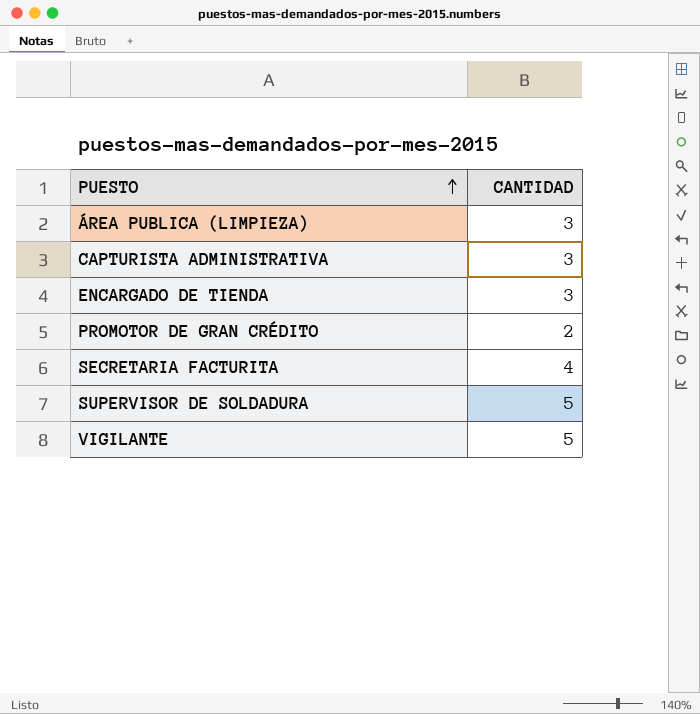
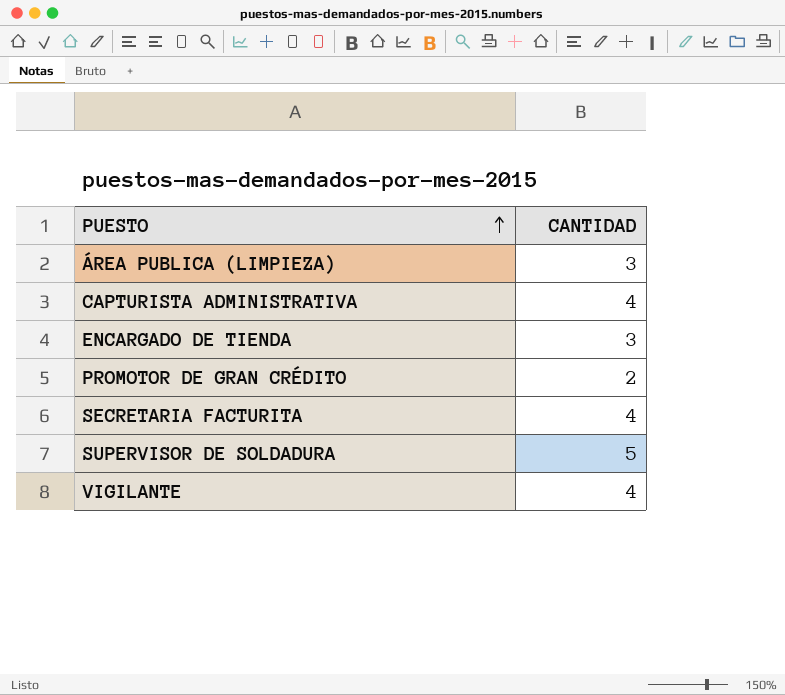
CAPTURISTA ADMINISTRATIVA | CANTIDAD: 3 -> 4
VIGILANTE | CANTIDAD: 5 -> 4

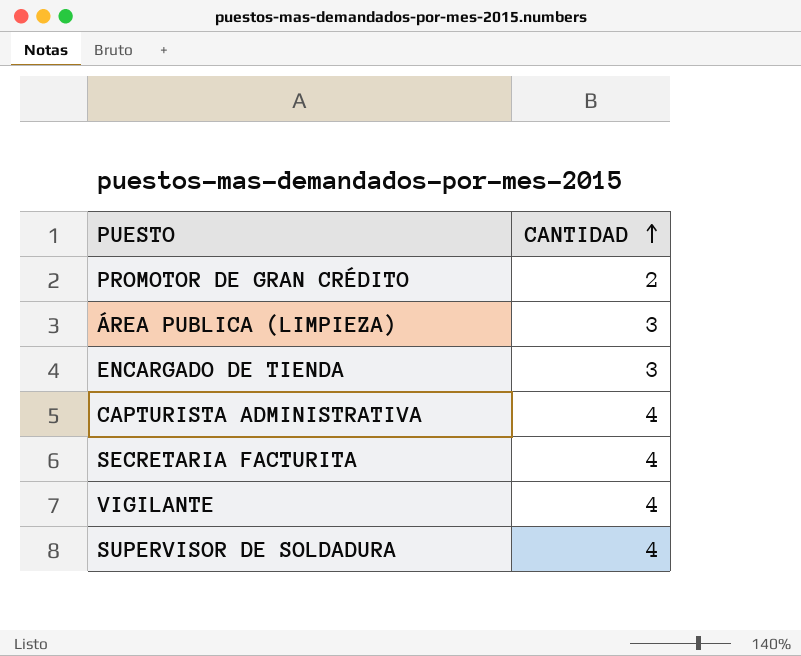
row order: PUESTO ascending -> CANTIDAD ascending
SUPERVISOR DE SOLDADURA | CANTIDAD: 5 -> 4

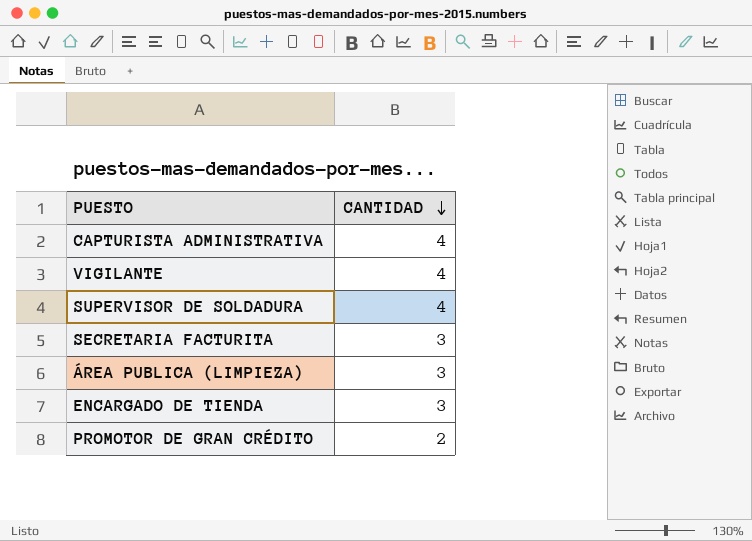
row order: CANTIDAD ascending -> CANTIDAD descending
SECRETARIA FACTURITA | CANTIDAD: 4 -> 3

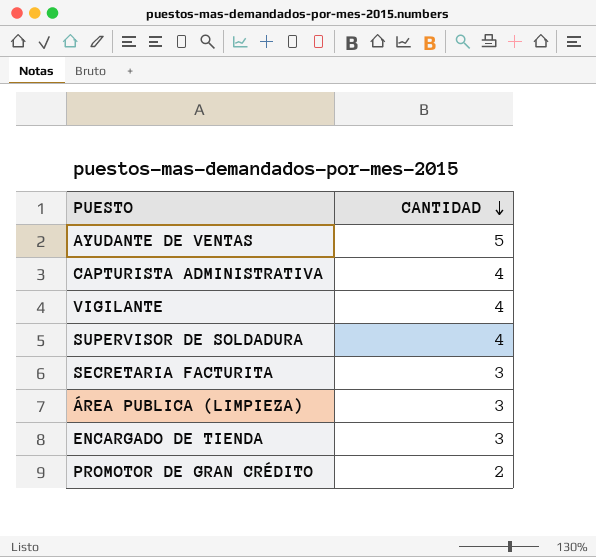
row AYUDANTE DE VENTAS: none -> 5

